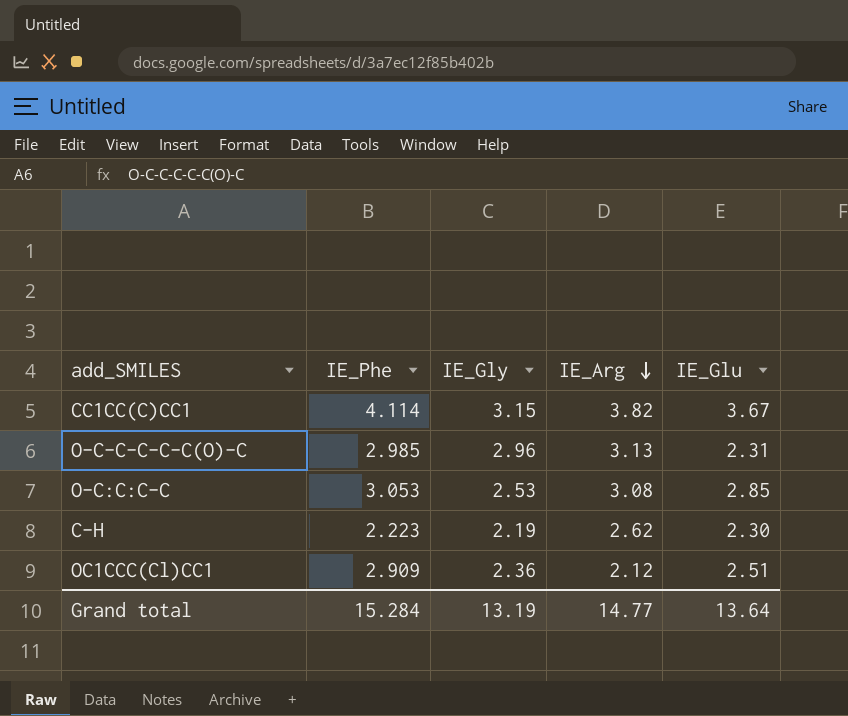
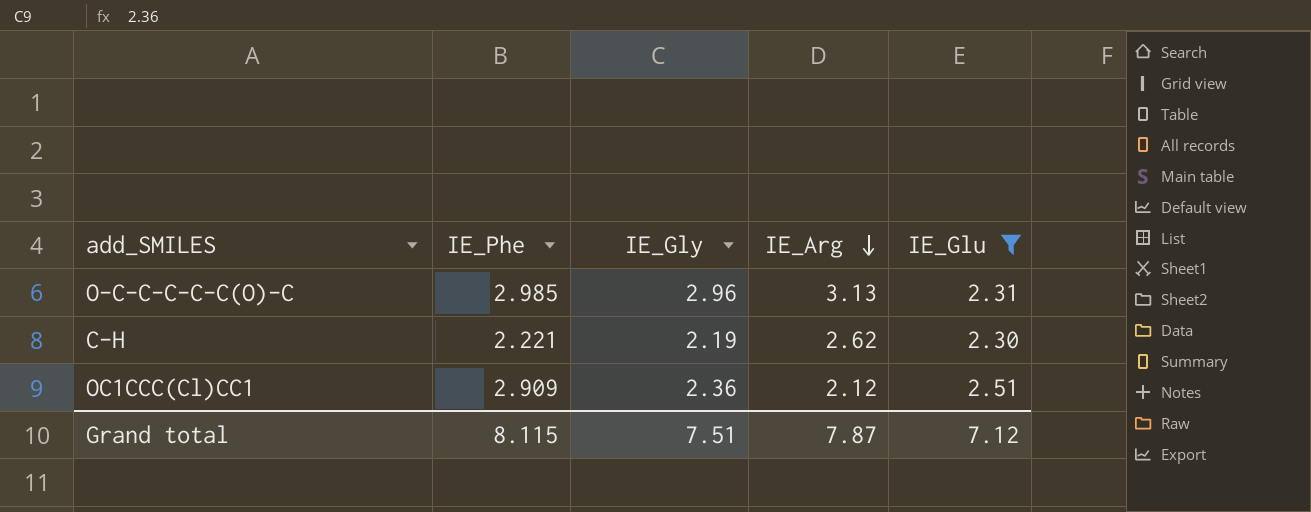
filter: none -> IE_Glu <= 2.51
C-H | IE_Phe: 2.223 -> 2.221
Grand total | IE_Phe: 15.284 -> 8.115
Grand total | IE_Gly: 13.19 -> 7.51
Grand total | IE_Arg: 14.77 -> 7.87
Grand total | IE_Glu: 13.64 -> 7.12

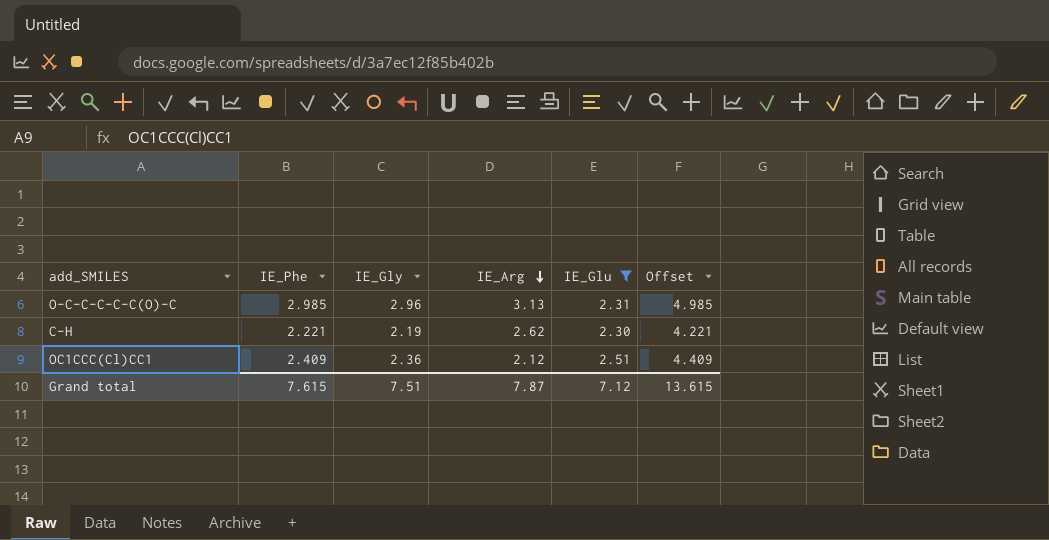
column Offset | formula: none -> [IE_Phe] + 2
OC1CCC(Cl)CC1 | IE_Phe: 2.909 -> 2.409
Grand total | IE_Phe: 8.115 -> 7.615

